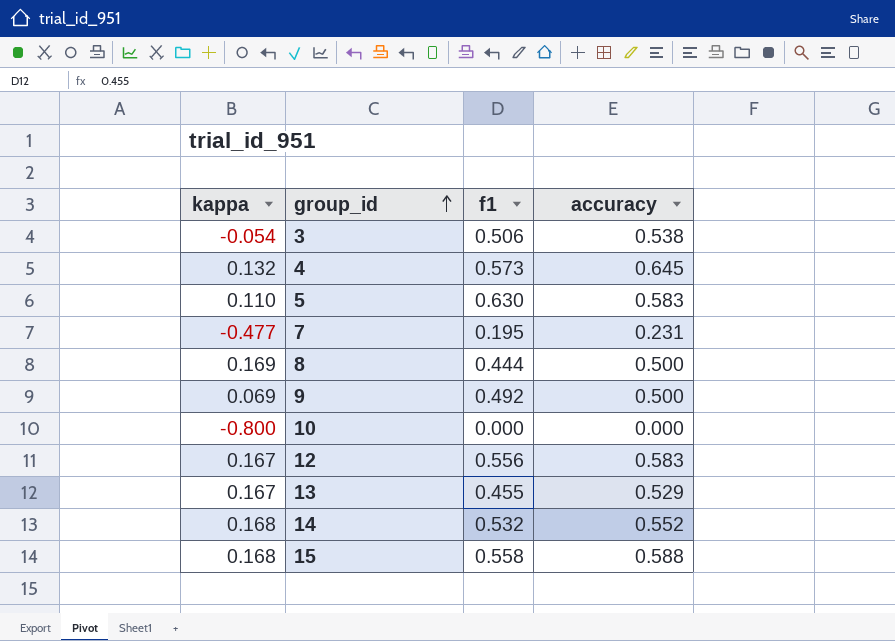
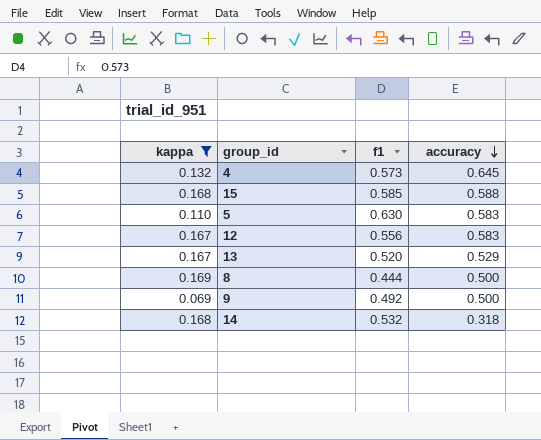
filter: none -> kappa >= 0.069
row order: group_id ascending -> accuracy descending
15 | f1: 0.558 -> 0.585
13 | f1: 0.455 -> 0.520
14 | accuracy: 0.552 -> 0.318

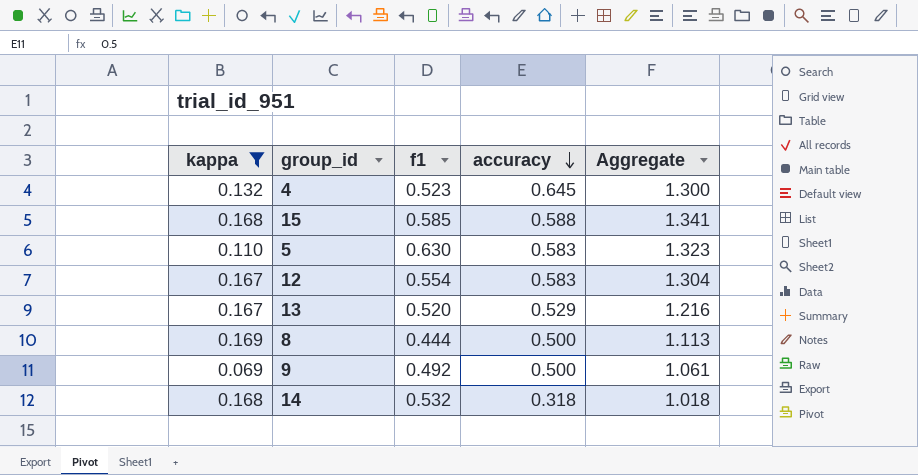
column Aggregate | formula: none -> [kappa] + [f1] + [accuracy]
4 | f1: 0.573 -> 0.523
12 | f1: 0.556 -> 0.554

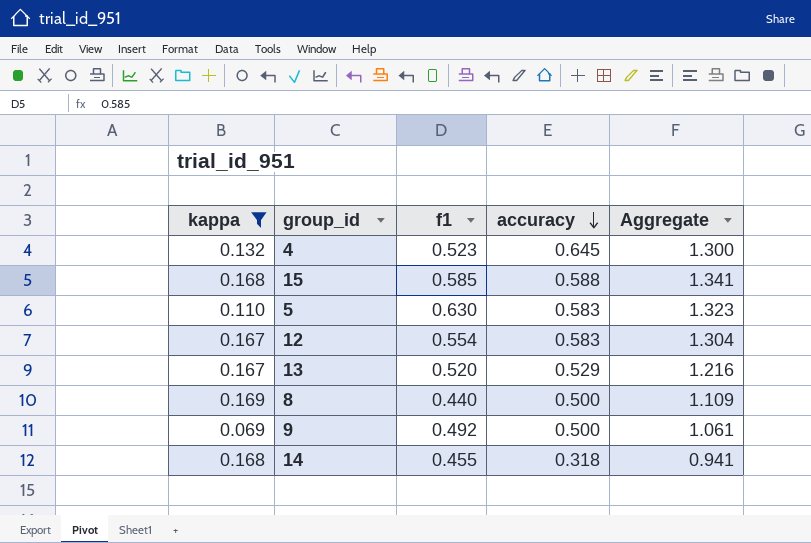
8 | f1: 0.444 -> 0.440
8 | Aggregate: 1.113 -> 1.109
14 | f1: 0.532 -> 0.455
14 | Aggregate: 1.018 -> 0.941

